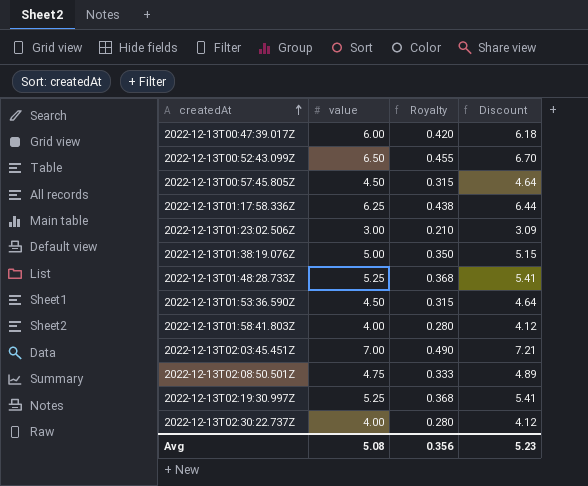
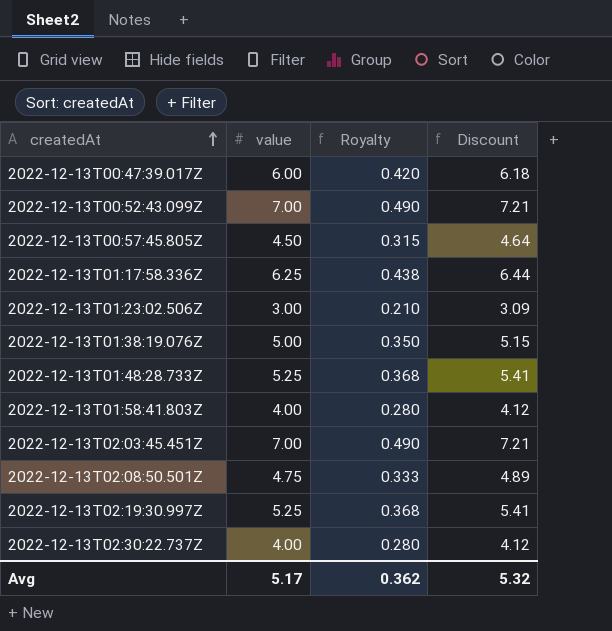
row 2022-12-13T01:53:36.590Z: 4.50 | 0.315 | 4.64 -> none
2022-12-13T00:52:43.099Z | value: 6.50 -> 7.00
2022-12-13T00:52:43.099Z | Royalty: 0.455 -> 0.490
2022-12-13T00:52:43.099Z | Discount: 6.70 -> 7.21
Avg | value: 5.08 -> 5.17
Avg | Royalty: 0.356 -> 0.362
Avg | Discount: 5.23 -> 5.32

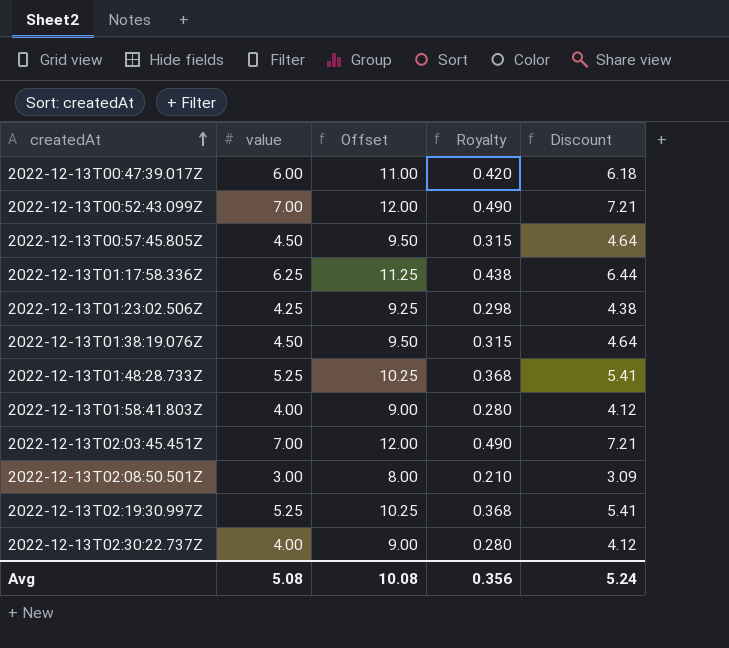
column Offset | formula: none -> [value] + 5
2022-12-13T01:23:02.506Z | value: 3.00 -> 4.25
2022-12-13T01:23:02.506Z | Royalty: 0.210 -> 0.298
2022-12-13T01:23:02.506Z | Discount: 3.09 -> 4.38
2022-12-13T01:38:19.076Z | value: 5.00 -> 4.50
2022-12-13T01:38:19.076Z | Royalty: 0.350 -> 0.315
2022-12-13T01:38:19.076Z | Discount: 5.15 -> 4.64
2022-12-13T02:08:50.501Z | value: 4.75 -> 3.00
2022-12-13T02:08:50.501Z | Royalty: 0.333 -> 0.210
2022-12-13T02:08:50.501Z | Discount: 4.89 -> 3.09
Avg | value: 5.17 -> 5.08
Avg | Royalty: 0.362 -> 0.356
Avg | Discount: 5.32 -> 5.24

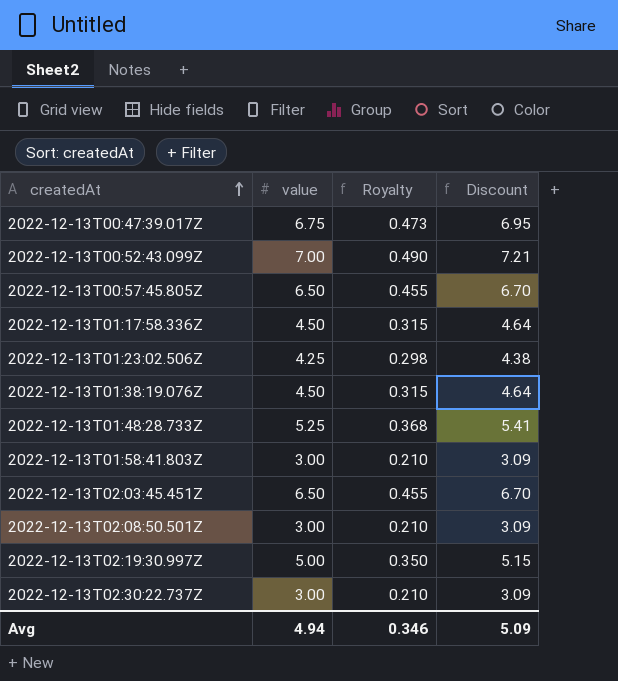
column Offset | formula: [value] + 5 -> none
2022-12-13T00:47:39.017Z | value: 6.00 -> 6.75
2022-12-13T00:47:39.017Z | Royalty: 0.420 -> 0.473
2022-12-13T00:47:39.017Z | Discount: 6.18 -> 6.95
2022-12-13T00:57:45.805Z | value: 4.50 -> 6.50
2022-12-13T00:57:45.805Z | Royalty: 0.315 -> 0.455
2022-12-13T00:57:45.805Z | Discount: 4.64 -> 6.70
2022-12-13T01:17:58.336Z | value: 6.25 -> 4.50
2022-12-13T01:17:58.336Z | Royalty: 0.438 -> 0.315
2022-12-13T01:17:58.336Z | Discount: 6.44 -> 4.64
2022-12-13T01:58:41.803Z | value: 4.00 -> 3.00
2022-12-13T01:58:41.803Z | Royalty: 0.280 -> 0.210
2022-12-13T01:58:41.803Z | Discount: 4.12 -> 3.09
2022-12-13T02:03:45.451Z | value: 7.00 -> 6.50
2022-12-13T02:03:45.451Z | Royalty: 0.490 -> 0.455
2022-12-13T02:03:45.451Z | Discount: 7.21 -> 6.70
2022-12-13T02:19:30.997Z | value: 5.25 -> 5.00
2022-12-13T02:19:30.997Z | Royalty: 0.368 -> 0.350
2022-12-13T02:19:30.997Z | Discount: 5.41 -> 5.15
2022-12-13T02:30:22.737Z | value: 4.00 -> 3.00
2022-12-13T02:30:22.737Z | Royalty: 0.280 -> 0.210
2022-12-13T02:30:22.737Z | Discount: 4.12 -> 3.09
Avg | value: 5.08 -> 4.94
Avg | Royalty: 0.356 -> 0.346
Avg | Discount: 5.24 -> 5.09

